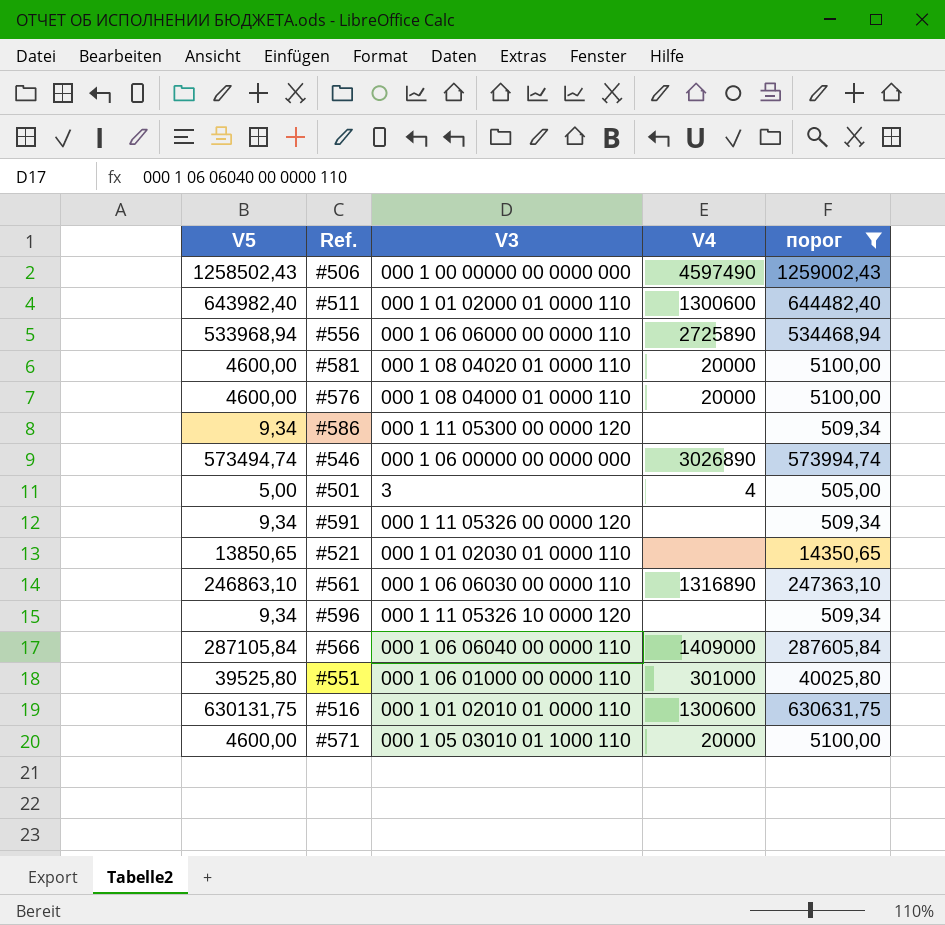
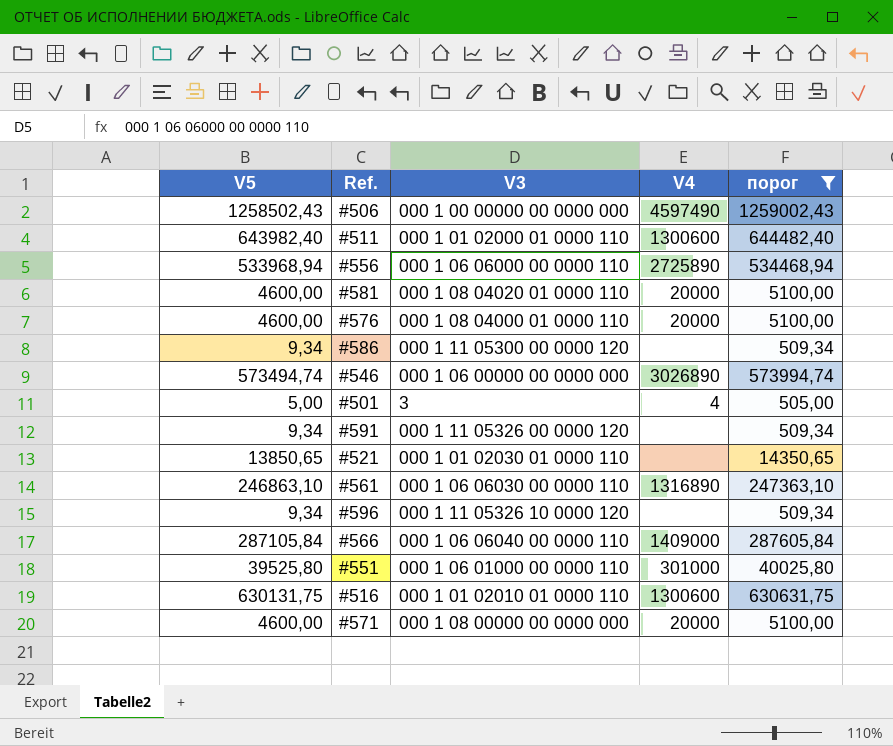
#571 | V3: 000 1 05 03010 01 1000 110 -> 000 1 08 00000 00 0000 000

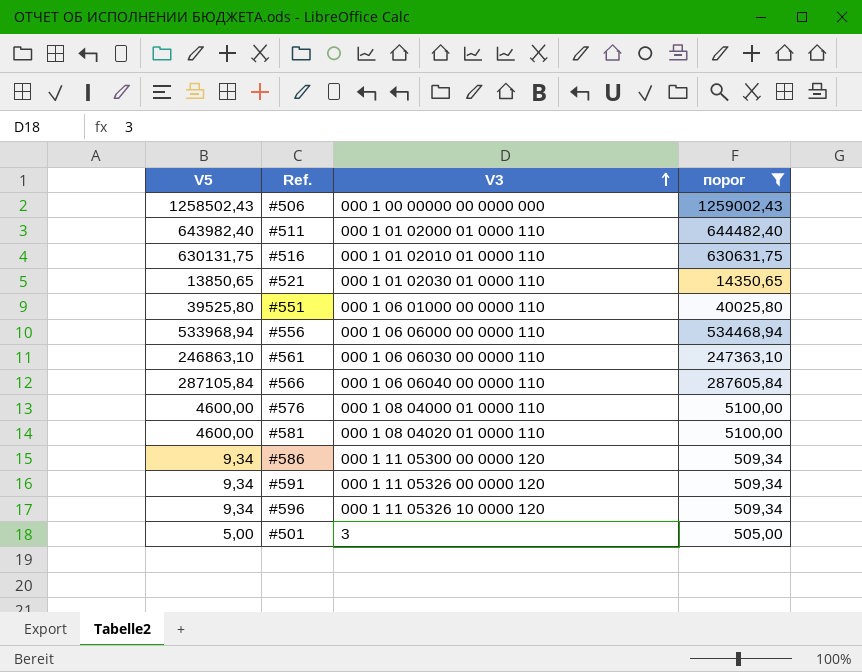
row order: none -> V3 ascending
column V4 | position: 4 -> none
row #546: 573494,74 | 000 1 06 00000 00 0000 000 | 3026890 | 573994,74 -> none
row #571: 4600,00 | 000 1 08 00000 00 0000 000 | 20000 | 5100,00 -> none

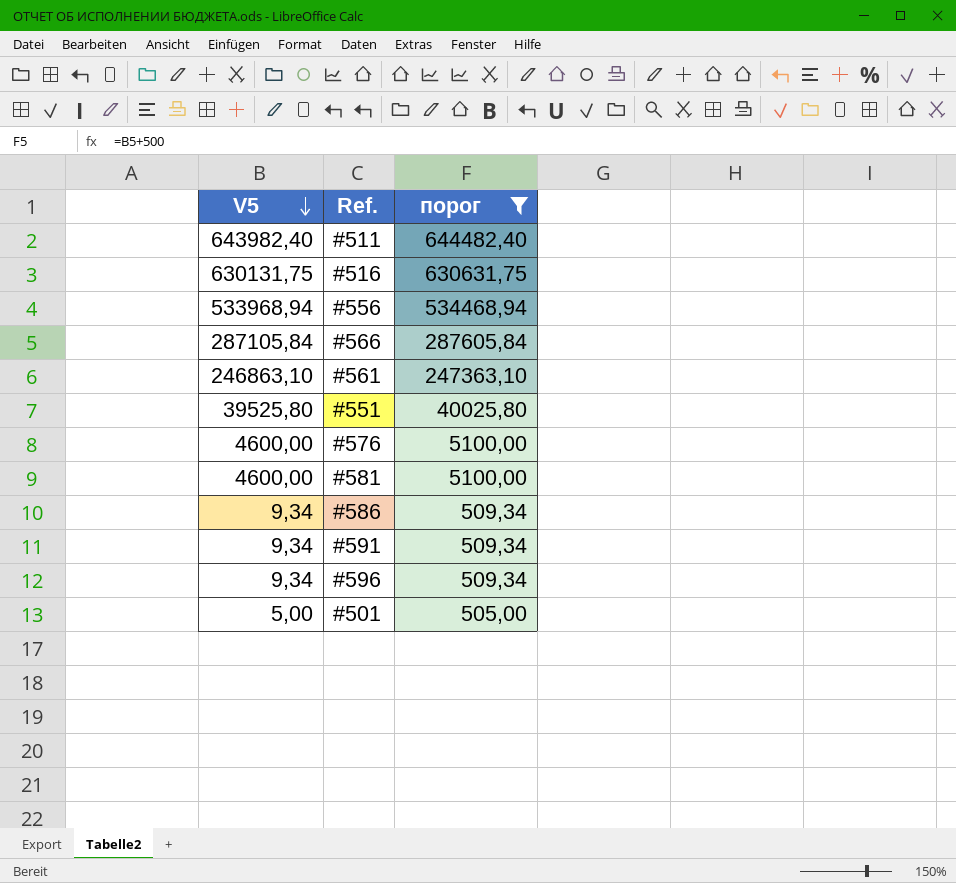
row order: V3 ascending -> V5 descending
column V3 | position: 3 -> none
row #506: 1258502,43 | 000 1 00 00000 00 0000 000 | 1259002,43 -> none
row #521: 13850,65 | 000 1 01 02030 01 0000 110 | 14350,65 -> none

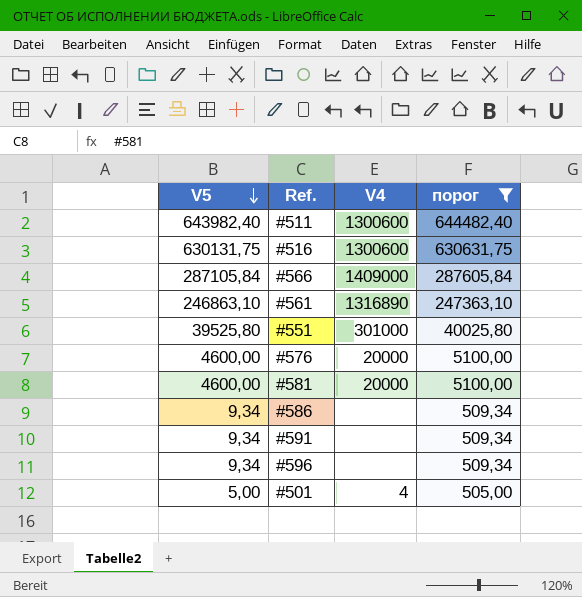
column V4 | position: none -> 3
row #556: 533968,94 | 534468,94 -> none

